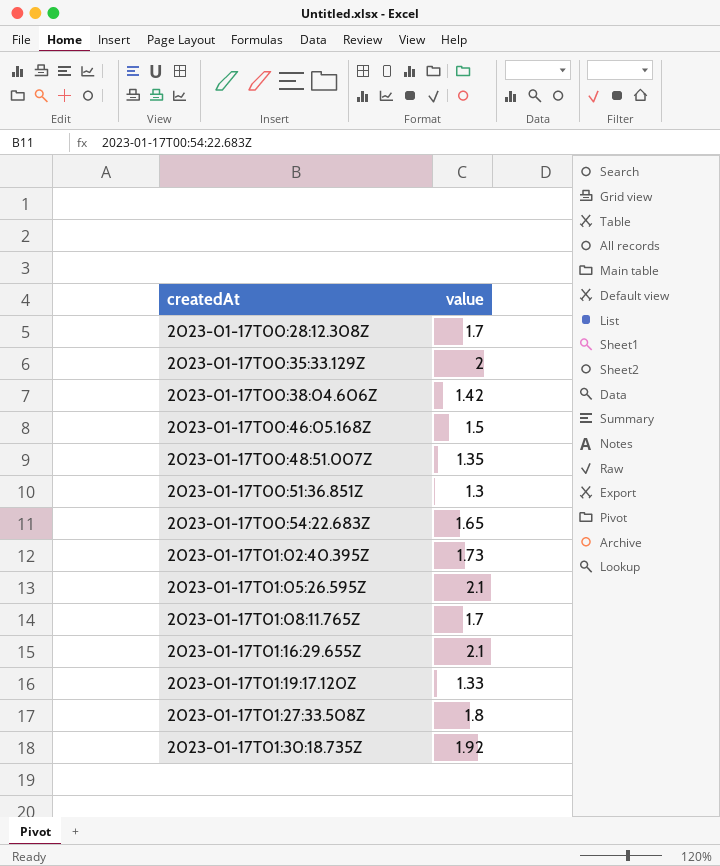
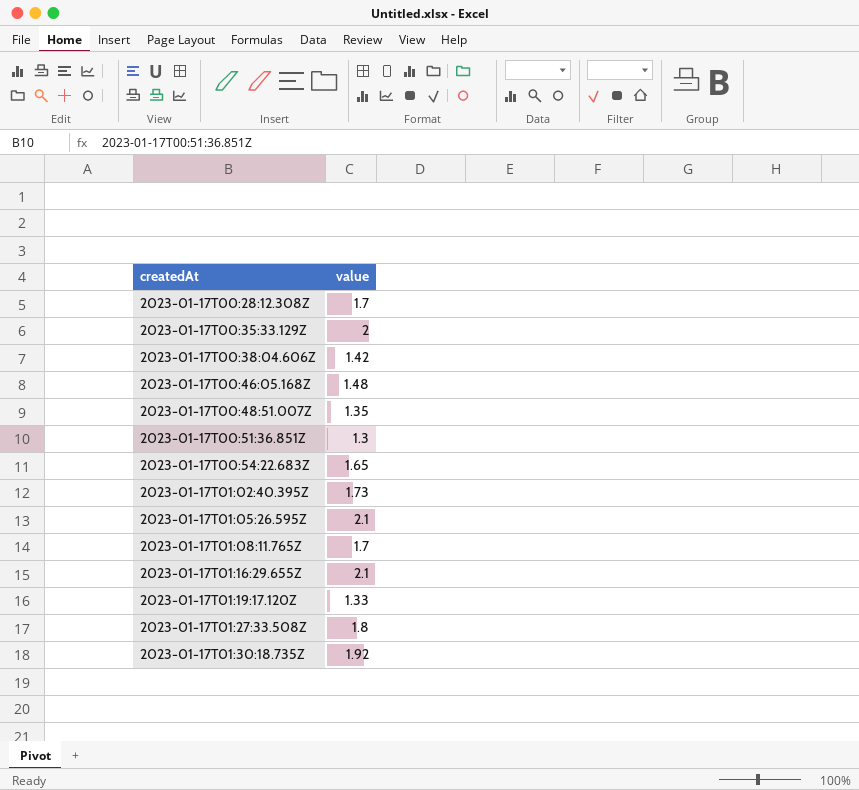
2023-01-17T00:46:05.168Z | value: 1.5 -> 1.48

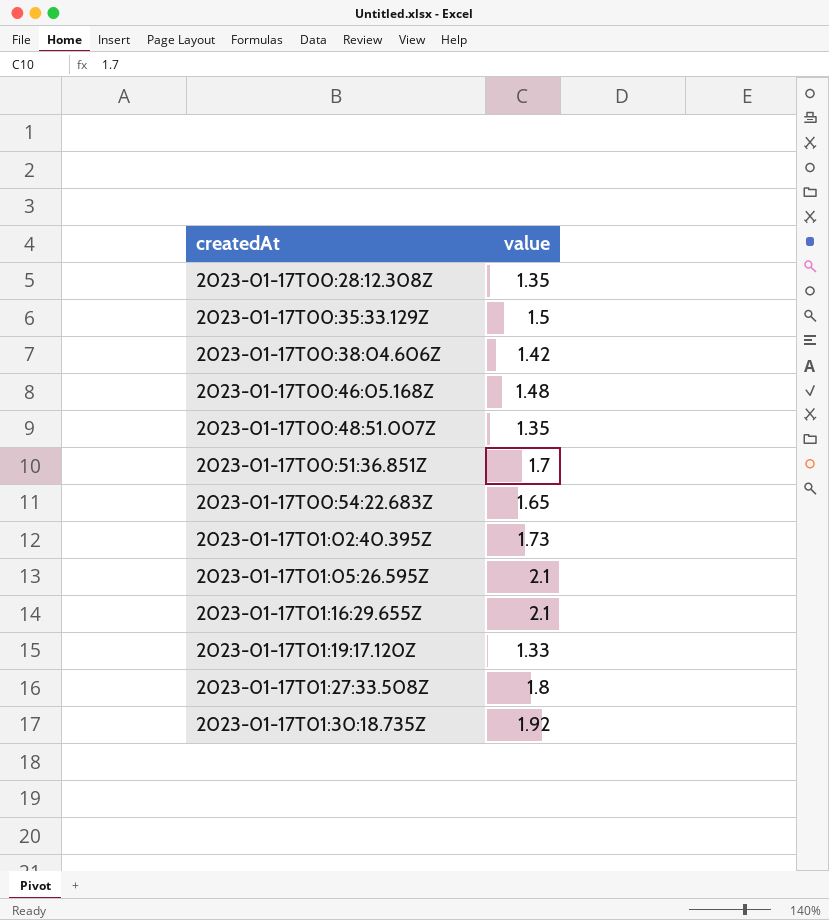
row 2023-01-17T01:08:11.765Z: 1.7 -> none
2023-01-17T00:28:12.308Z | value: 1.7 -> 1.35
2023-01-17T00:35:33.129Z | value: 2 -> 1.5
2023-01-17T00:51:36.851Z | value: 1.3 -> 1.7

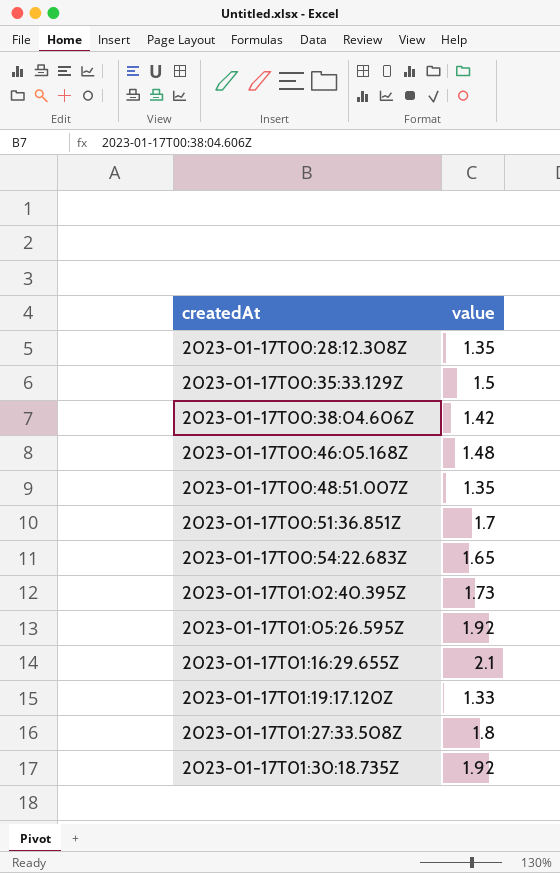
2023-01-17T01:05:26.595Z | value: 2.1 -> 1.92

